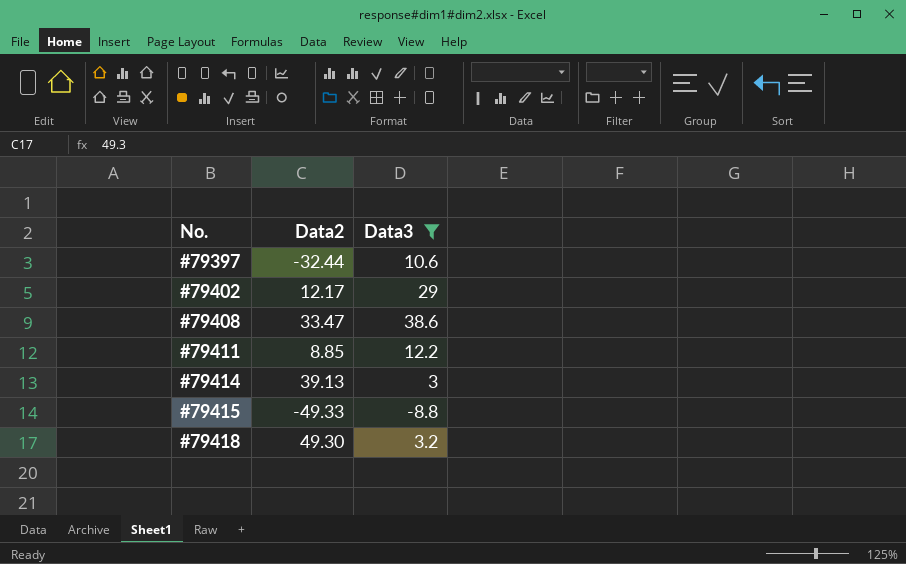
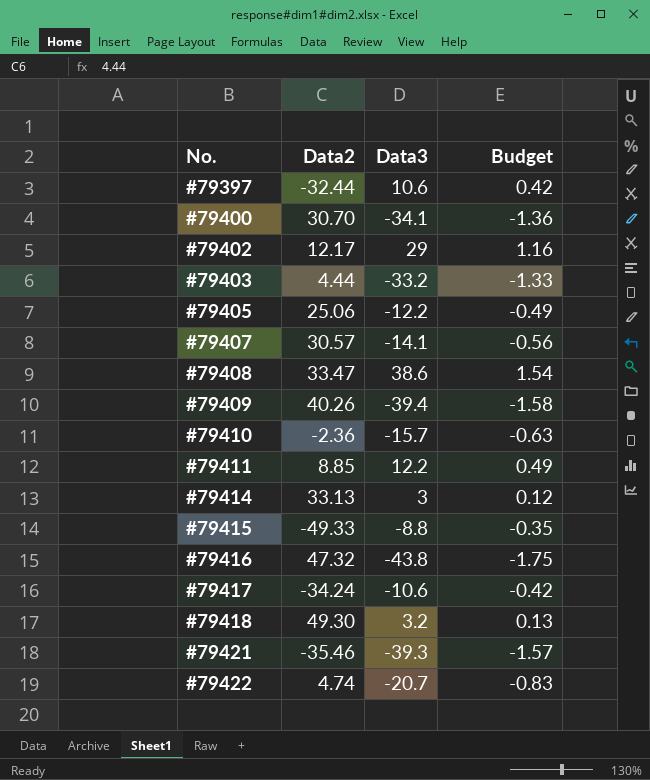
filter: Data3 >= -8.8 -> none
column Budget | formula: none -> [Data3] * 0.04
#79414 | Data2: 39.13 -> 33.13

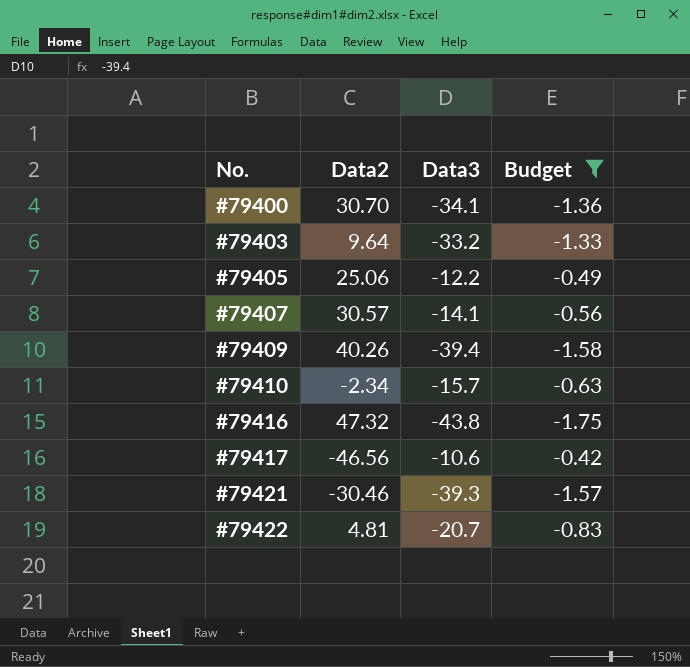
filter: none -> Budget <= -0.42
#79403 | Data2: 4.44 -> 9.64
#79410 | Data2: -2.36 -> -2.34
#79417 | Data2: -34.24 -> -46.56
#79421 | Data2: -35.46 -> -30.46
#79422 | Data2: 4.74 -> 4.81

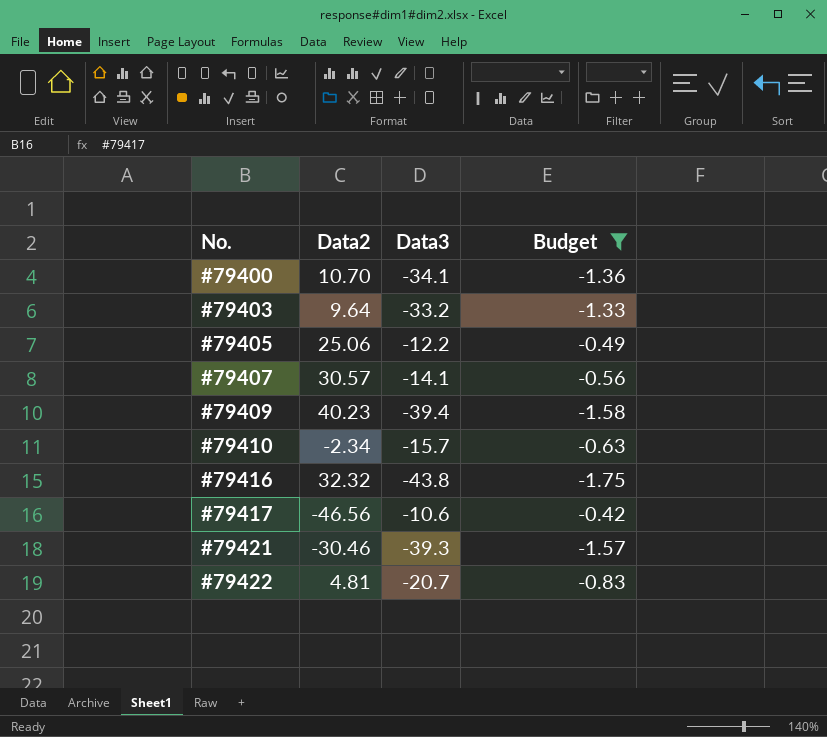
#79400 | Data2: 30.70 -> 10.70
#79409 | Data2: 40.26 -> 40.23
#79416 | Data2: 47.32 -> 32.32

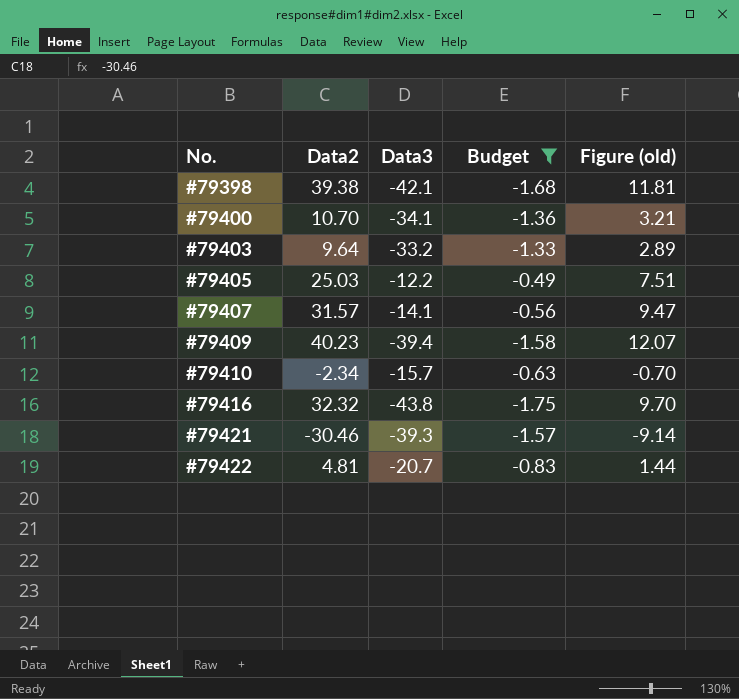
column Figure (old) | formula: none -> [Data2] * 0.3
row #79417: -46.56 | -10.6 | -0.42 -> none
row #79398: none -> 39.38 | -42.1 | -1.68 | 11.81
#79405 | Data2: 25.06 -> 25.03
#79407 | Data2: 30.57 -> 31.57

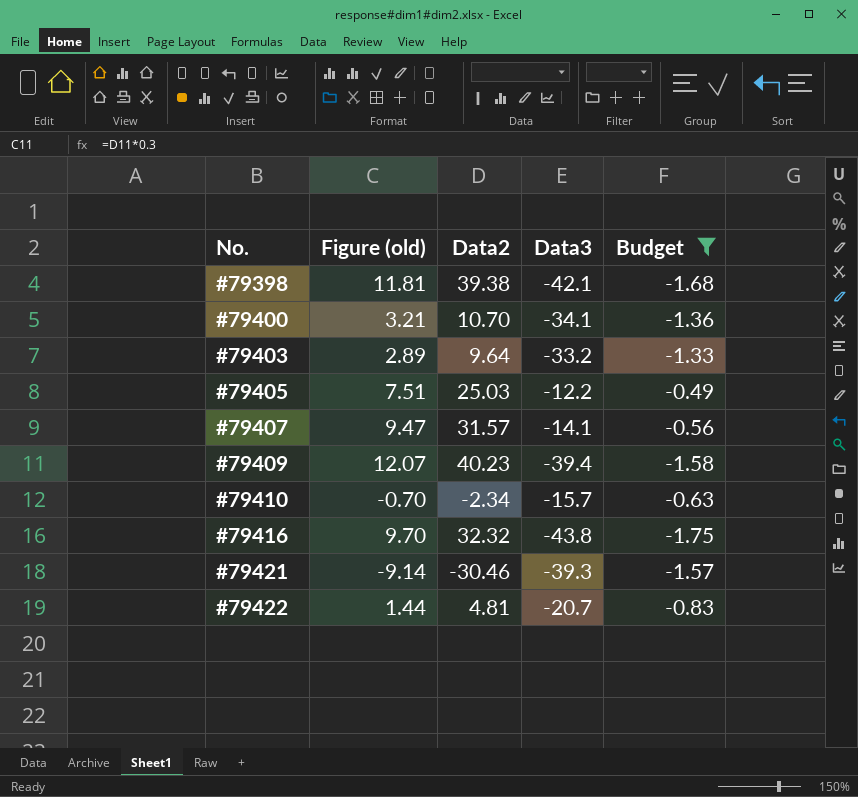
column Figure (old) | position: 5 -> 2

